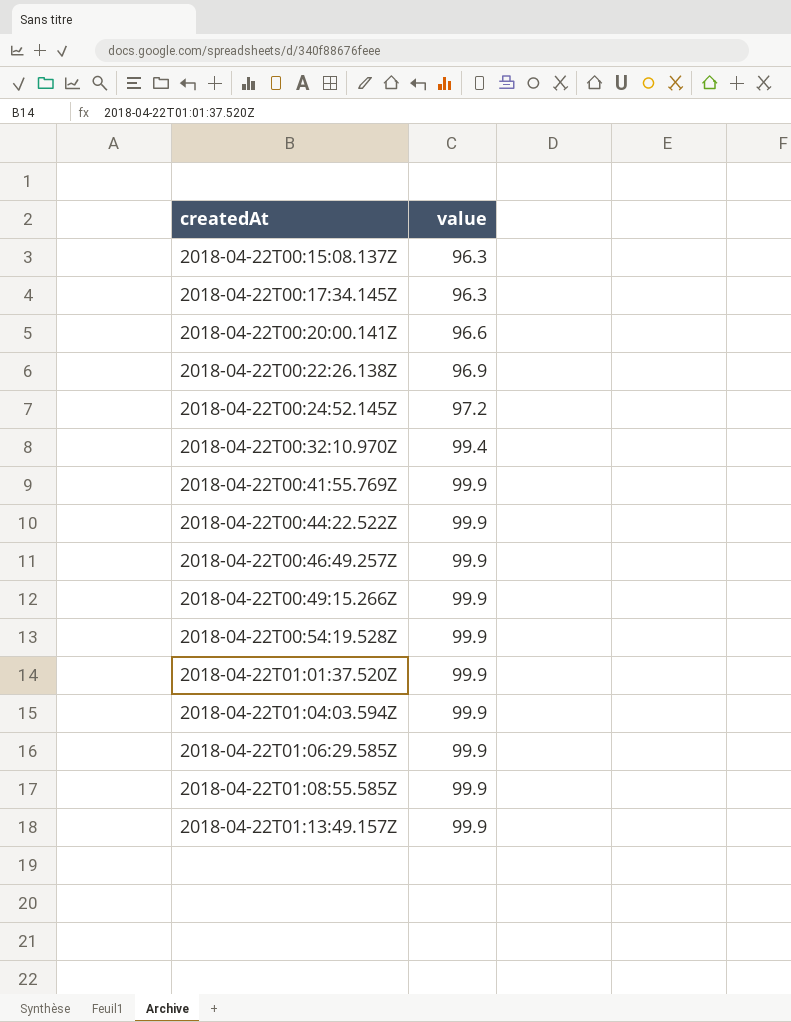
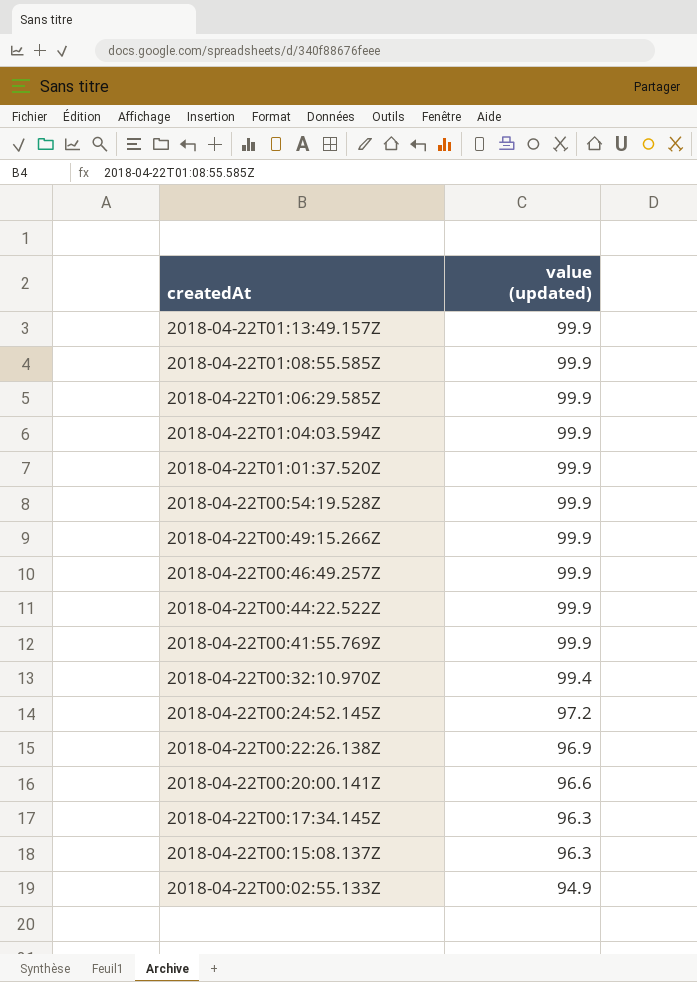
row order: createdAt ascending -> createdAt descending
column name: value -> value (updated)
row 2018-04-22T00:02:55.133Z: none -> 94.9

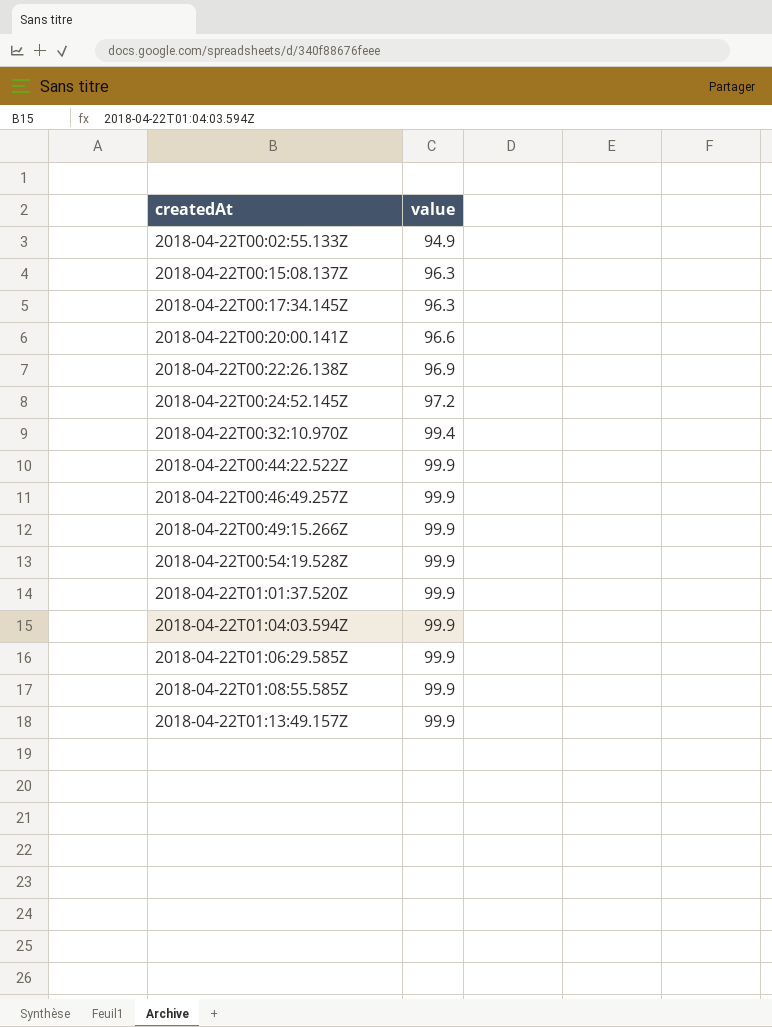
row order: createdAt descending -> createdAt ascending
column name: value (updated) -> value
row 2018-04-22T00:41:55.769Z: 99.9 -> none

